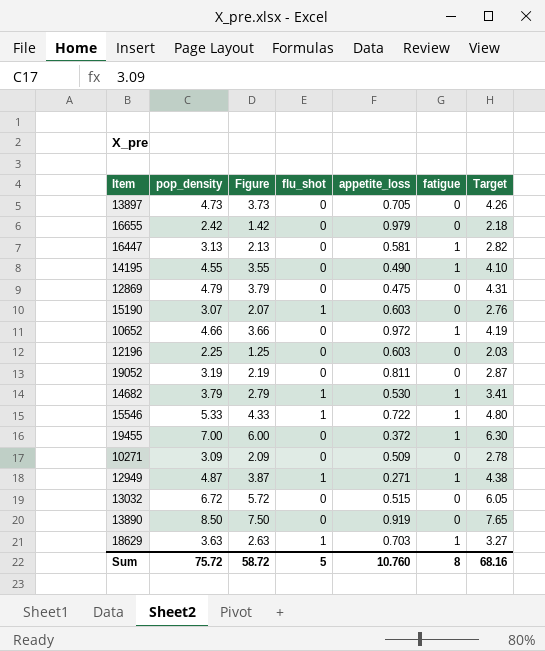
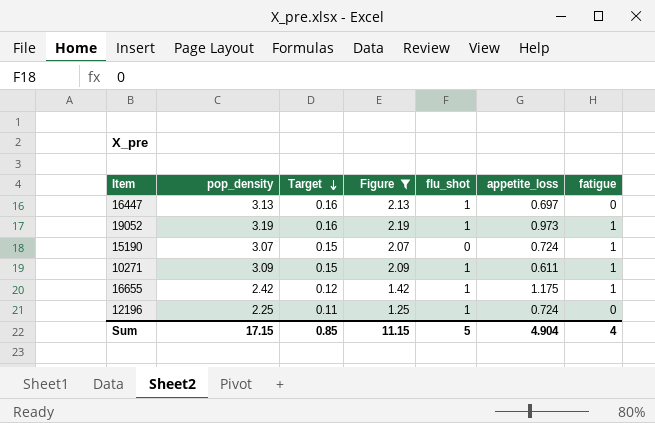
filter: none -> Figure <= 2.19
row order: none -> Target descending
column Target | formula: [pop_density] * 0.9 -> [pop_density] * 0.05
column Target | position: 7 -> 3
16447 | flu_shot: 0 -> 1
16447 | appetite_loss: 0.581 -> 0.697
16447 | fatigue: 1 -> 0
19052 | flu_shot: 0 -> 1
19052 | appetite_loss: 0.811 -> 0.973
19052 | fatigue: 0 -> 1
15190 | flu_shot: 1 -> 0
15190 | appetite_loss: 0.603 -> 0.724
15190 | fatigue: 0 -> 1
10271 | flu_shot: 0 -> 1
10271 | appetite_loss: 0.509 -> 0.611
10271 | fatigue: 0 -> 1
16655 | flu_shot: 0 -> 1
16655 | appetite_loss: 0.979 -> 1.175
16655 | fatigue: 0 -> 1
12196 | flu_shot: 0 -> 1
12196 | appetite_loss: 0.603 -> 0.724
Sum | pop_density: 75.72 -> 17.15
Sum | Target: 68.16 -> 0.85
Sum | Figure: 58.72 -> 11.15
Sum | appetite_loss: 10.760 -> 4.904
Sum | fatigue: 8 -> 4

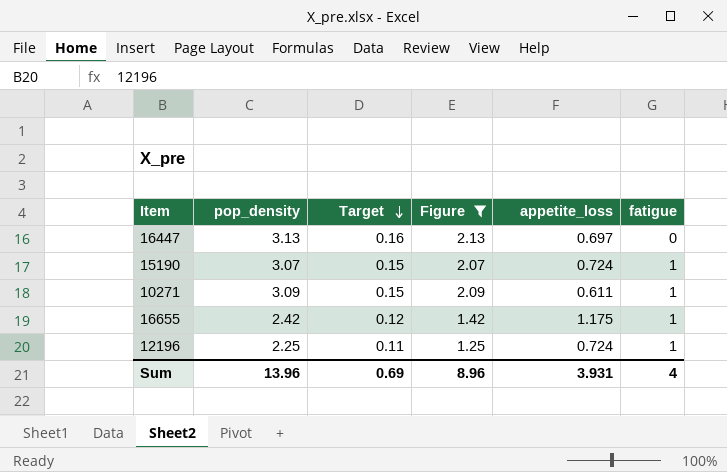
column flu_shot | position: 5 -> none
row 19052: 3.19 | 0.16 | 2.19 | 1 | 0.973 | 1 -> none
12196 | fatigue: 0 -> 1
Sum | pop_density: 17.15 -> 13.96
Sum | Target: 0.85 -> 0.69
Sum | Figure: 11.15 -> 8.96
Sum | appetite_loss: 4.904 -> 3.931

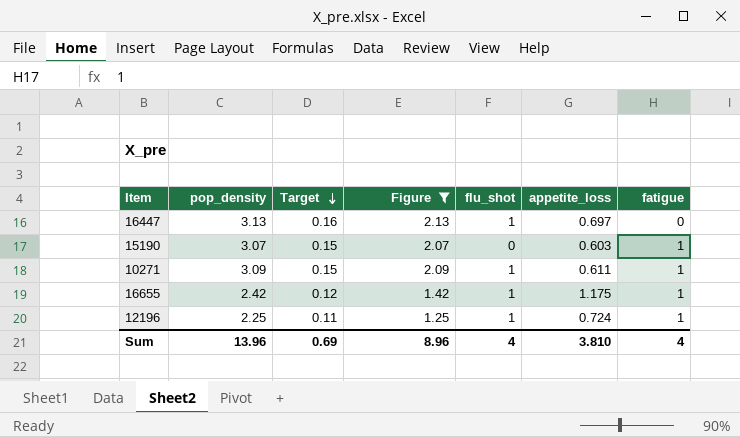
column flu_shot | position: none -> 5
15190 | appetite_loss: 0.724 -> 0.603
Sum | appetite_loss: 3.931 -> 3.810

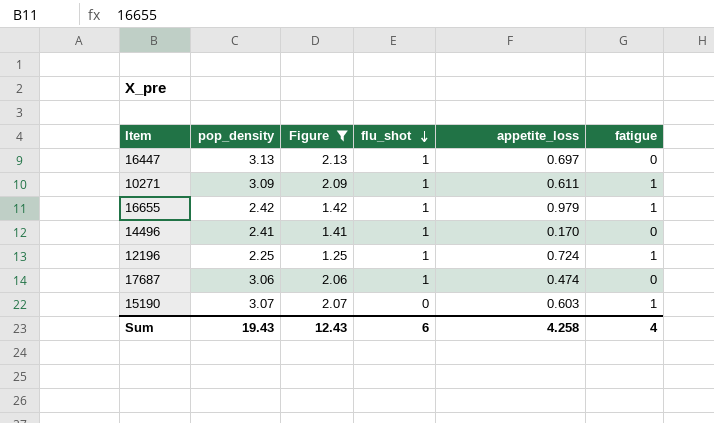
row order: Target descending -> flu_shot descending
column Target | formula: [pop_density] * 0.05 -> none
16655 | appetite_loss: 1.175 -> 0.979
row 14496: none -> 2.41 | 1.41 | 1 | 0.170 | 0
row 17687: none -> 3.06 | 2.06 | 1 | 0.474 | 0
Sum | pop_density: 13.96 -> 19.43
Sum | Figure: 8.96 -> 12.43
Sum | flu_shot: 4 -> 6
Sum | appetite_loss: 3.810 -> 4.258

